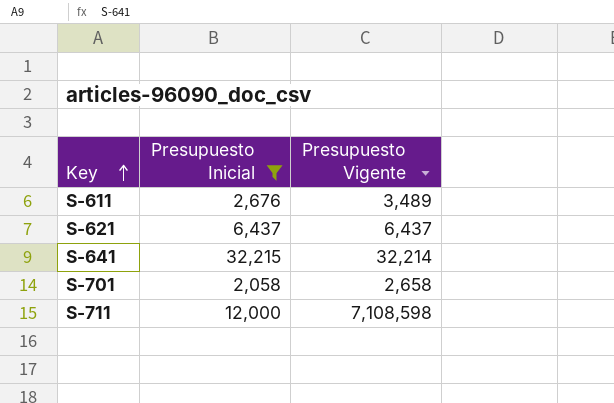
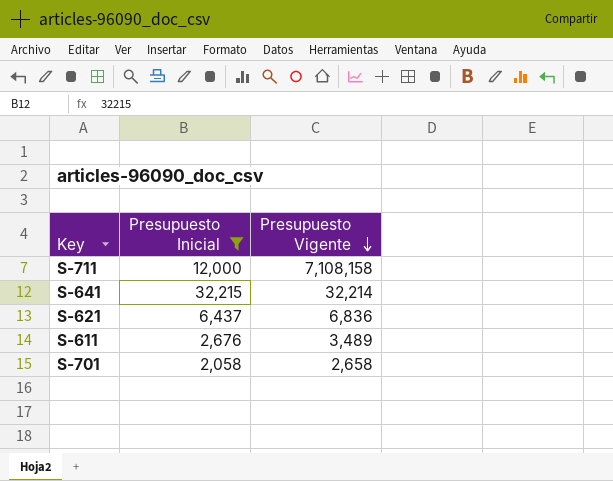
row order: Key ascending -> Presupuesto Vigente descending
S-711 | Presupuesto Vigente: 7,108,598 -> 7,108,158
S-621 | Presupuesto Vigente: 6,437 -> 6,836

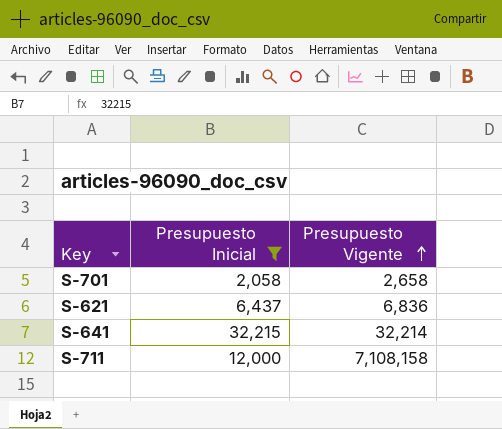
row order: Presupuesto Vigente descending -> Presupuesto Vigente ascending
row S-611: 2,676 | 3,489 -> none

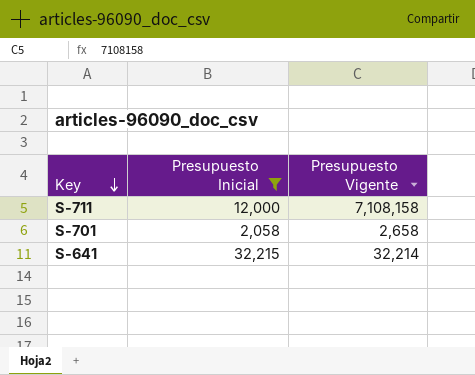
row order: Presupuesto Vigente ascending -> Key descending
row S-621: 6,437 | 6,836 -> none

